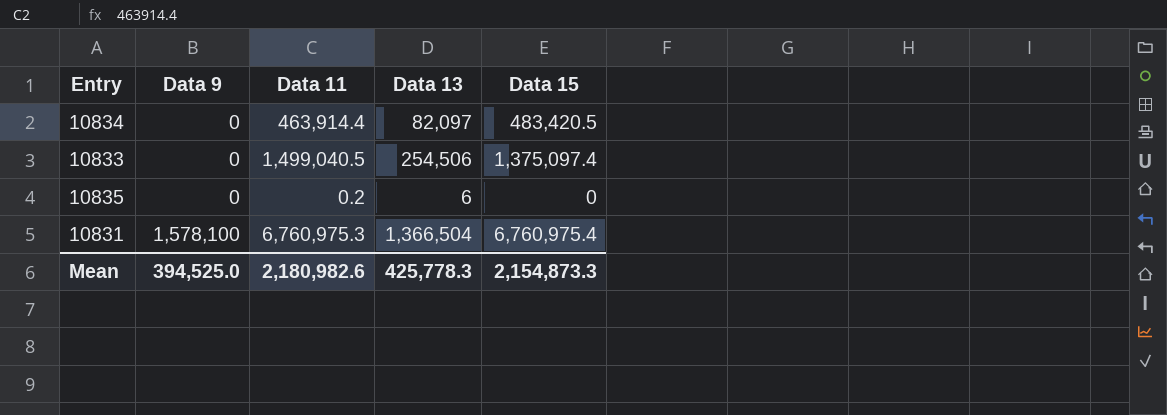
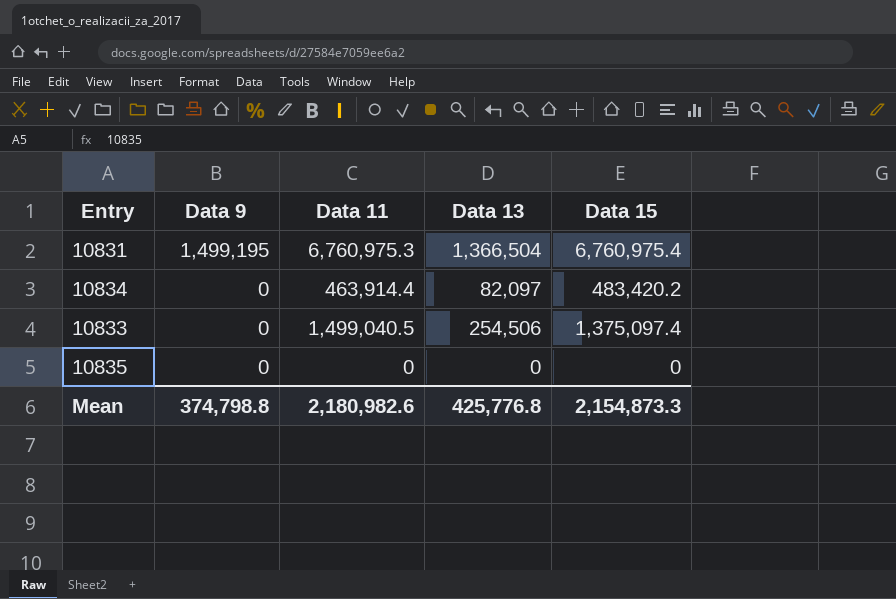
row order: Data 9 ascending -> Data 9 descending
10831 | Data 9: 1,578,100 -> 1,499,195
10834 | Data 15: 483,420.5 -> 483,420.2
10835 | Data 11: 0.2 -> 0
10835 | Data 13: 6 -> 0
Mean | Data 9: 394,525.0 -> 374,798.8
Mean | Data 13: 425,778.3 -> 425,776.8

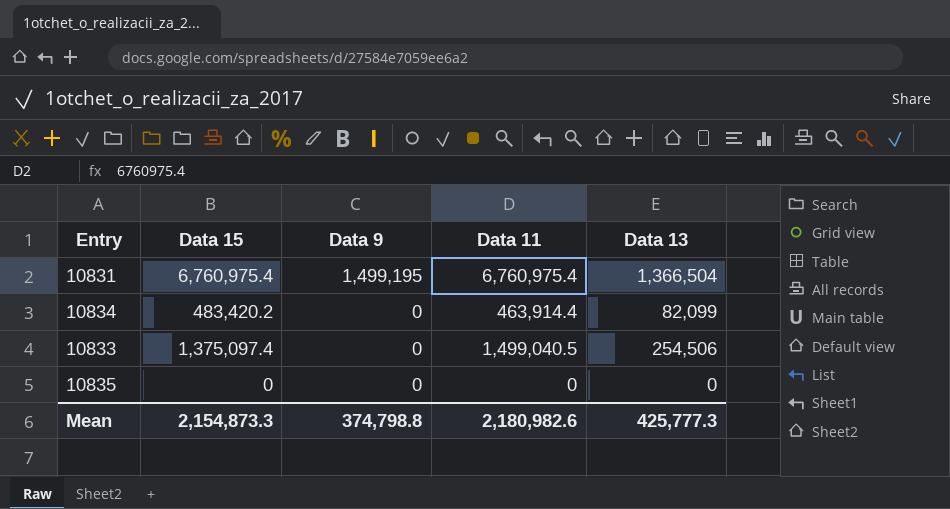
column Data 15 | position: 5 -> 2
10831 | Data 11: 6,760,975.3 -> 6,760,975.4
10834 | Data 13: 82,097 -> 82,099
Mean | Data 13: 425,776.8 -> 425,777.3

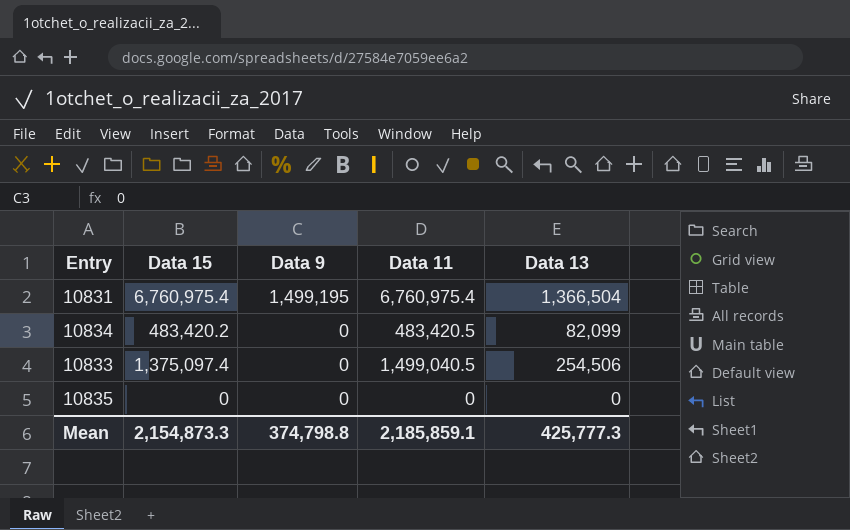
10834 | Data 11: 463,914.4 -> 483,420.5
Mean | Data 11: 2,180,982.6 -> 2,185,859.1

